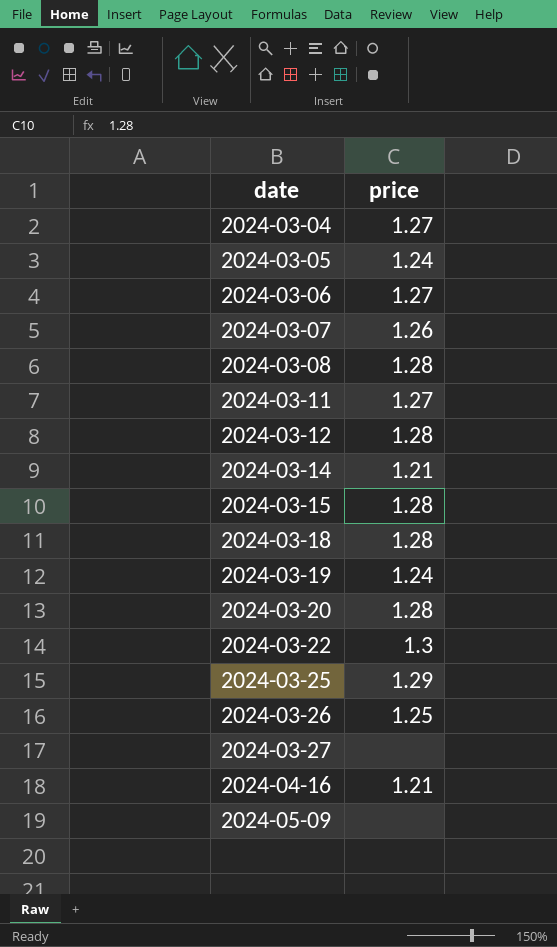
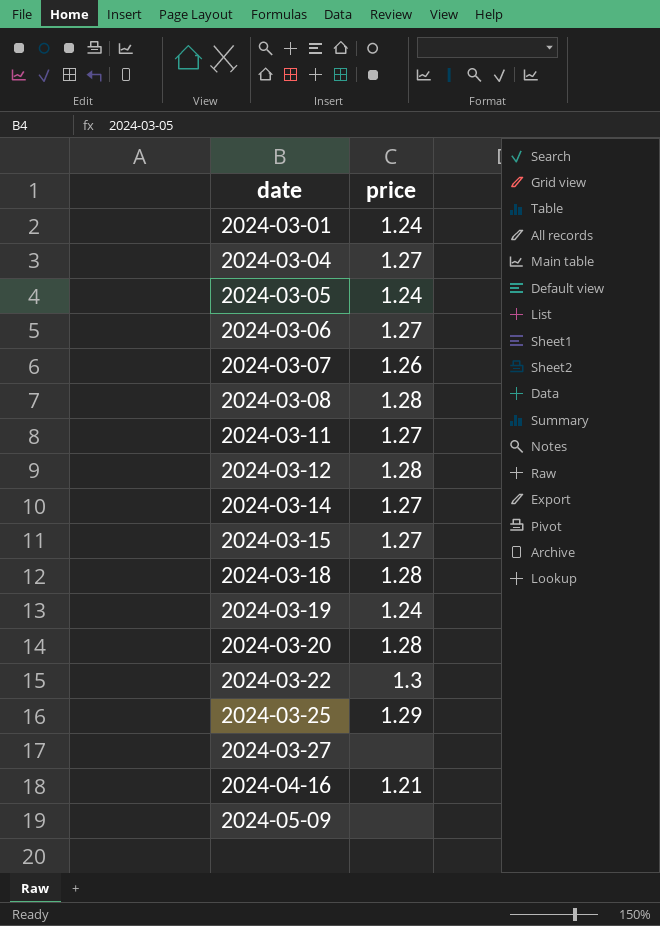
row 2024-03-26: 1.25 -> none
row 2024-03-01: none -> 1.24
2024-03-14 | price: 1.21 -> 1.27
2024-03-15 | price: 1.28 -> 1.27

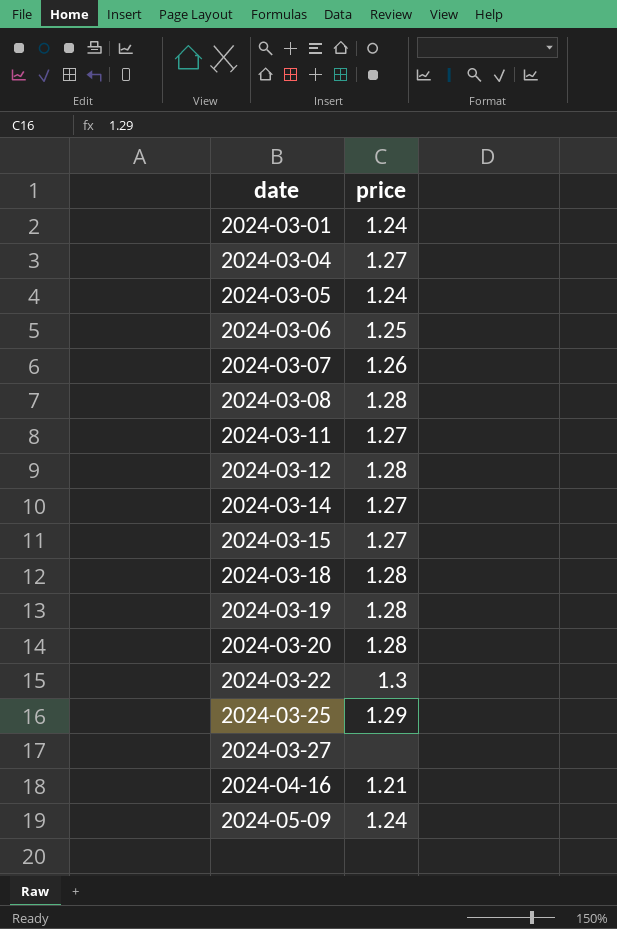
2024-03-06 | price: 1.27 -> 1.25
2024-03-19 | price: 1.24 -> 1.28
2024-05-09 | price: none -> 1.24

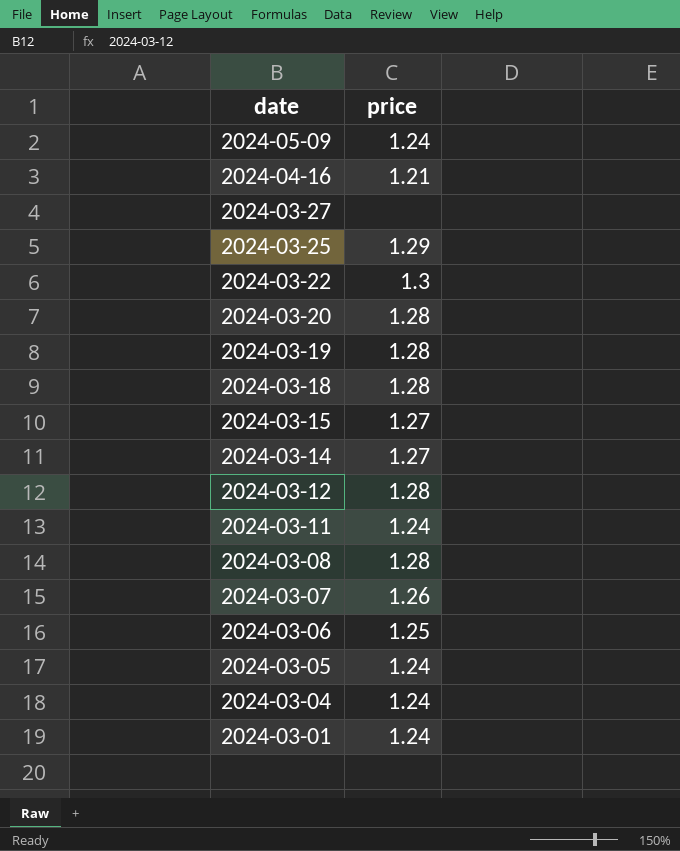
row order: date ascending -> date descending
2024-03-11 | price: 1.27 -> 1.24
2024-03-04 | price: 1.27 -> 1.24

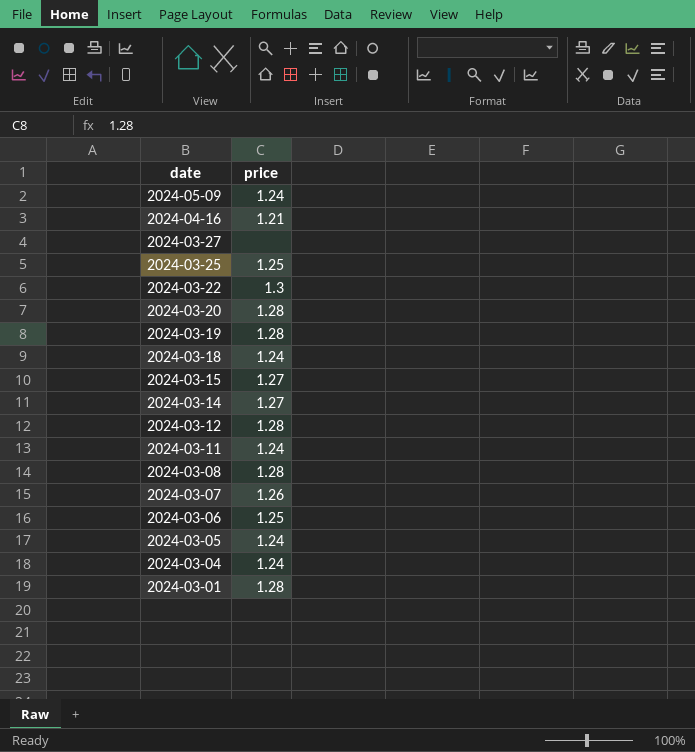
2024-03-25 | price: 1.29 -> 1.25
2024-03-18 | price: 1.28 -> 1.24
2024-03-01 | price: 1.24 -> 1.28

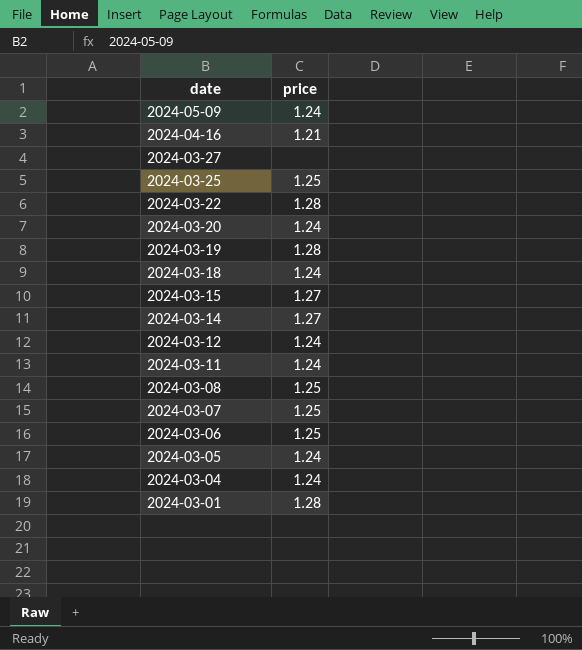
2024-03-22 | price: 1.3 -> 1.28
2024-03-20 | price: 1.28 -> 1.24
2024-03-12 | price: 1.28 -> 1.24
2024-03-08 | price: 1.28 -> 1.25
2024-03-07 | price: 1.26 -> 1.25

